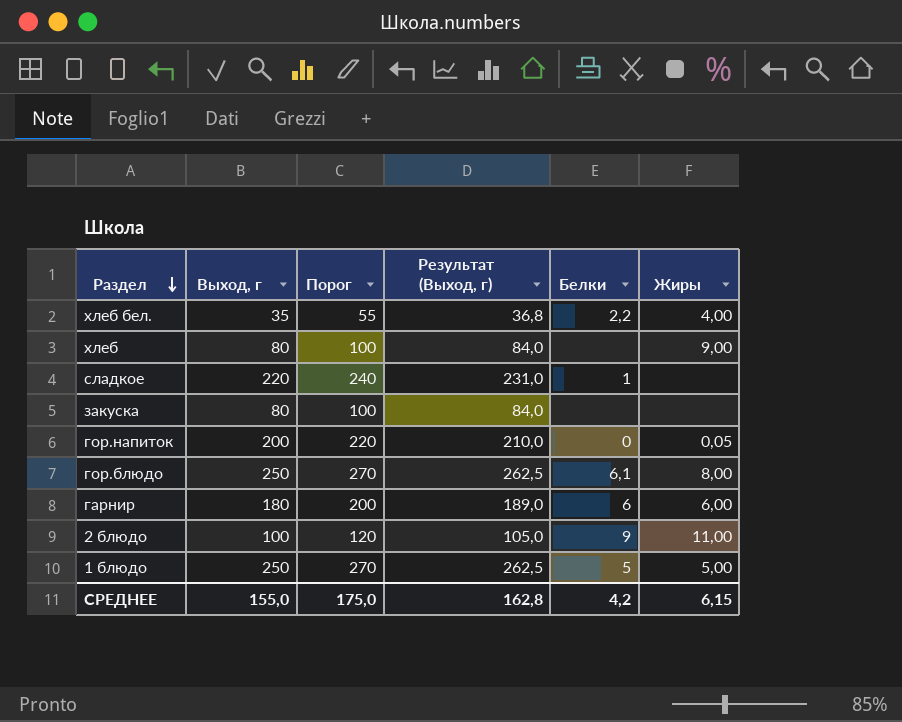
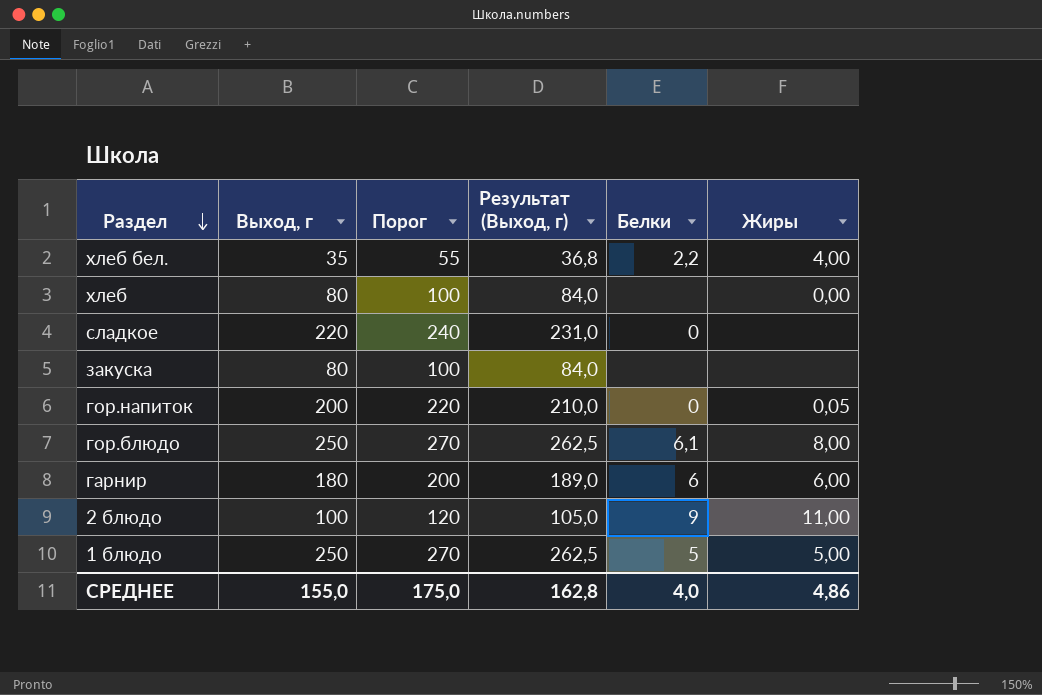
хлеб | Жиры: 9,00 -> 0,00
сладкое | Белки: 1 -> 0
СРЕДНЕЕ | Белки: 4,2 -> 4,0
СРЕДНЕЕ | Жиры: 6,15 -> 4,86

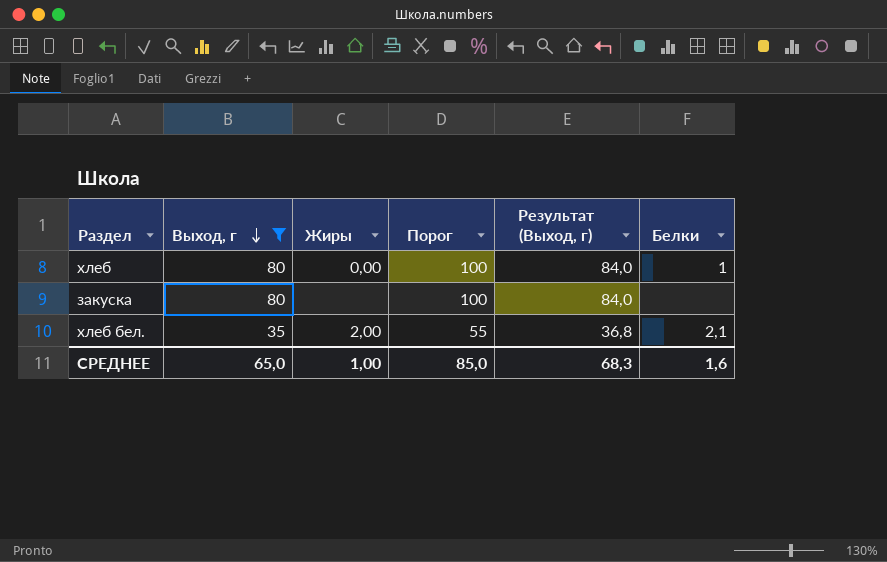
filter: none -> Выход, г <= 80
row order: Раздел descending -> Выход, г descending
column Жиры | position: 6 -> 3
хлеб | Белки: none -> 1
хлеб бел. | Жиры: 4,00 -> 2,00
хлеб бел. | Белки: 2,2 -> 2,1
СРЕДНЕЕ | Выход, г: 155,0 -> 65,0
СРЕДНЕЕ | Жиры: 4,86 -> 1,00
СРЕДНЕЕ | Порог: 175,0 -> 85,0
СРЕДНЕЕ | Результат (Выход, г): 162,8 -> 68,3
СРЕДНЕЕ | Белки: 4,0 -> 1,6

